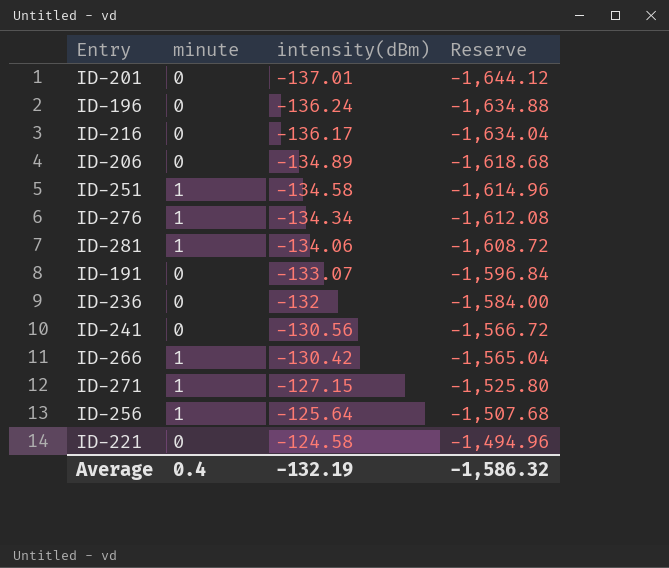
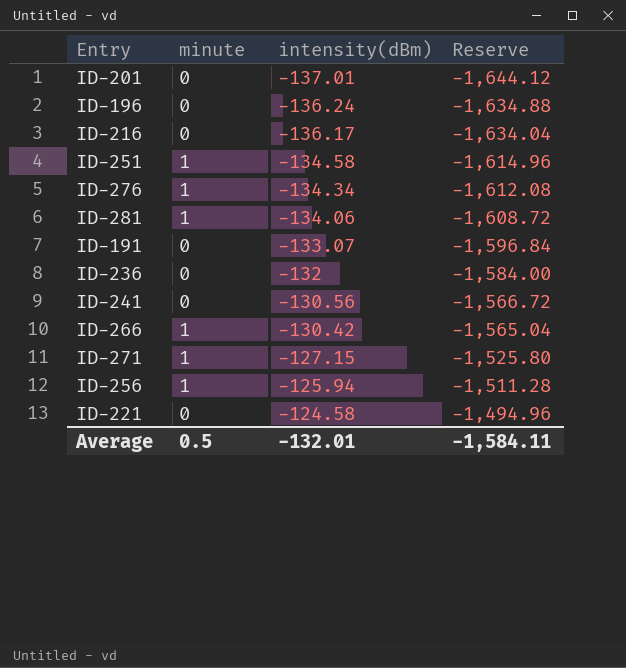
row ID-206: 0 | -134.89 | -1,618.68 -> none
ID-256 | intensity(dBm): -125.64 -> -125.94
ID-256 | Reserve: -1,507.68 -> -1,511.28
Average | minute: 0.4 -> 0.5
Average | intensity(dBm): -132.19 -> -132.01
Average | Reserve: -1,586.32 -> -1,584.11

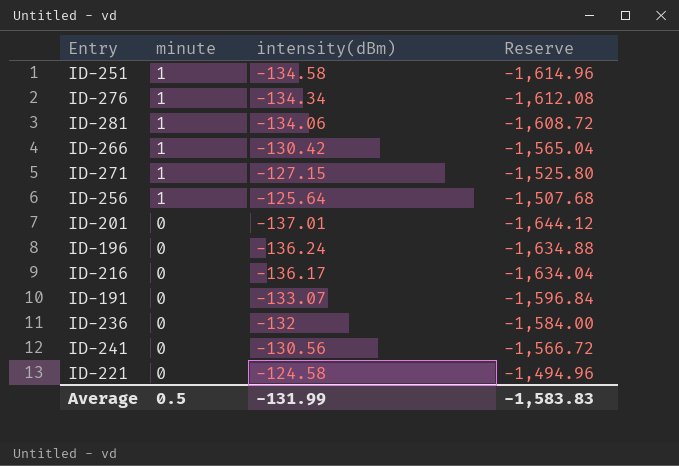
row order: intensity(dBm) ascending -> minute descending
ID-256 | intensity(dBm): -125.94 -> -125.64
ID-256 | Reserve: -1,511.28 -> -1,507.68
Average | intensity(dBm): -132.01 -> -131.99
Average | Reserve: -1,584.11 -> -1,583.83

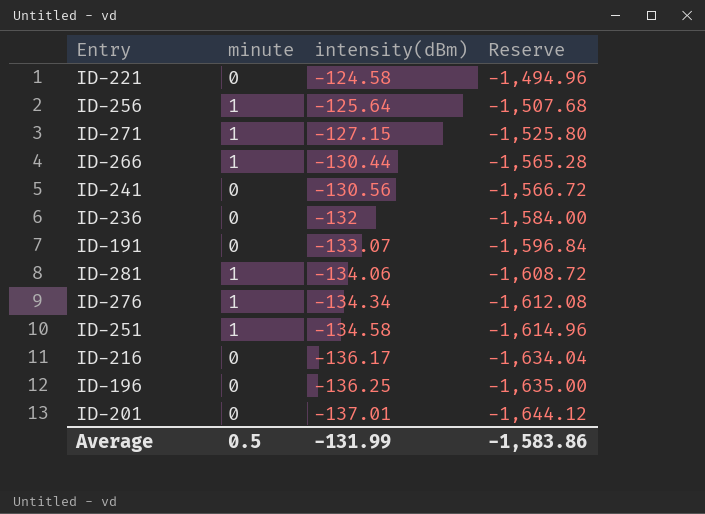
row order: minute descending -> intensity(dBm) descending
ID-266 | intensity(dBm): -130.42 -> -130.44
ID-266 | Reserve: -1,565.04 -> -1,565.28
ID-196 | intensity(dBm): -136.24 -> -136.25
ID-196 | Reserve: -1,634.88 -> -1,635.00
Average | Reserve: -1,583.83 -> -1,583.86

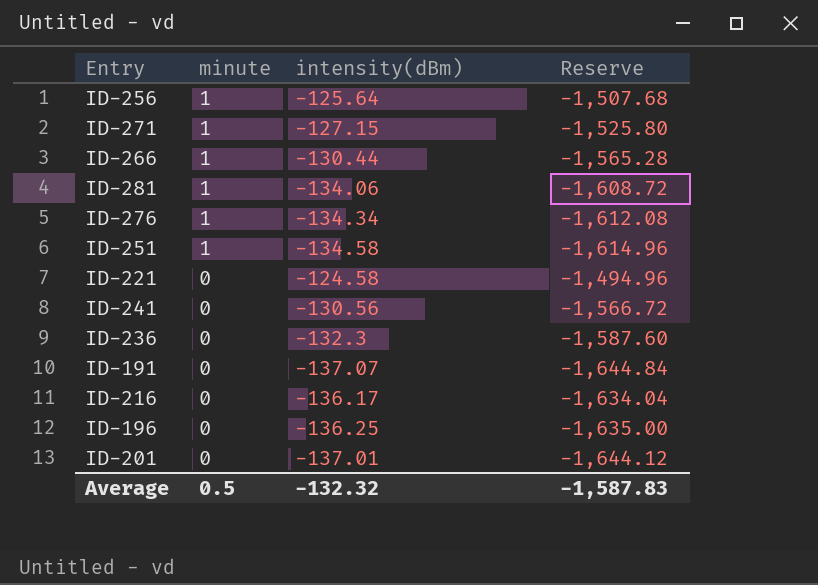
row order: intensity(dBm) descending -> minute descending
ID-236 | intensity(dBm): -132 -> -132.3
ID-236 | Reserve: -1,584.00 -> -1,587.60
ID-191 | intensity(dBm): -133.07 -> -137.07
ID-191 | Reserve: -1,596.84 -> -1,644.84
Average | intensity(dBm): -131.99 -> -132.32
Average | Reserve: -1,583.86 -> -1,587.83

